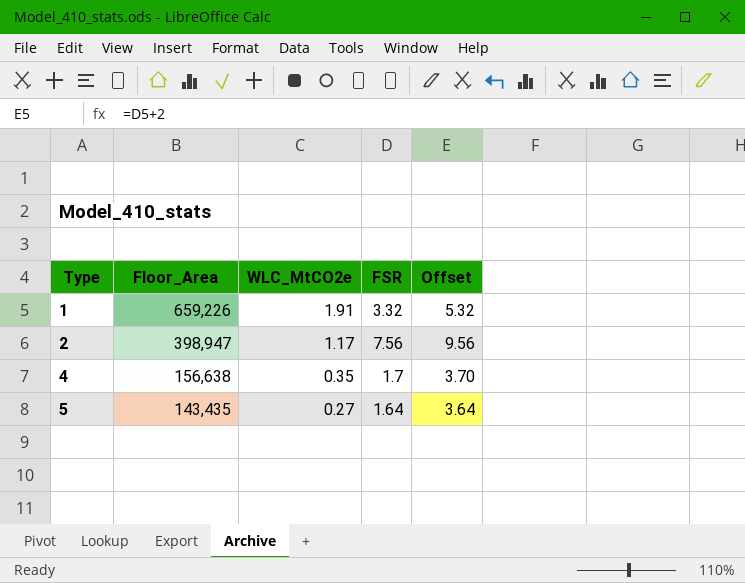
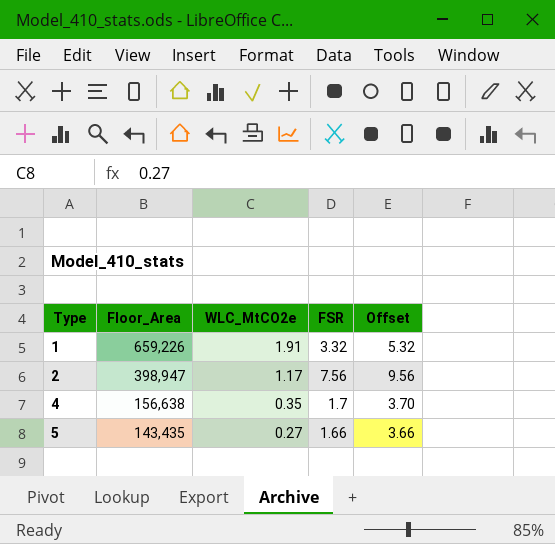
5 | FSR: 1.64 -> 1.66
5 | Offset: 3.64 -> 3.66

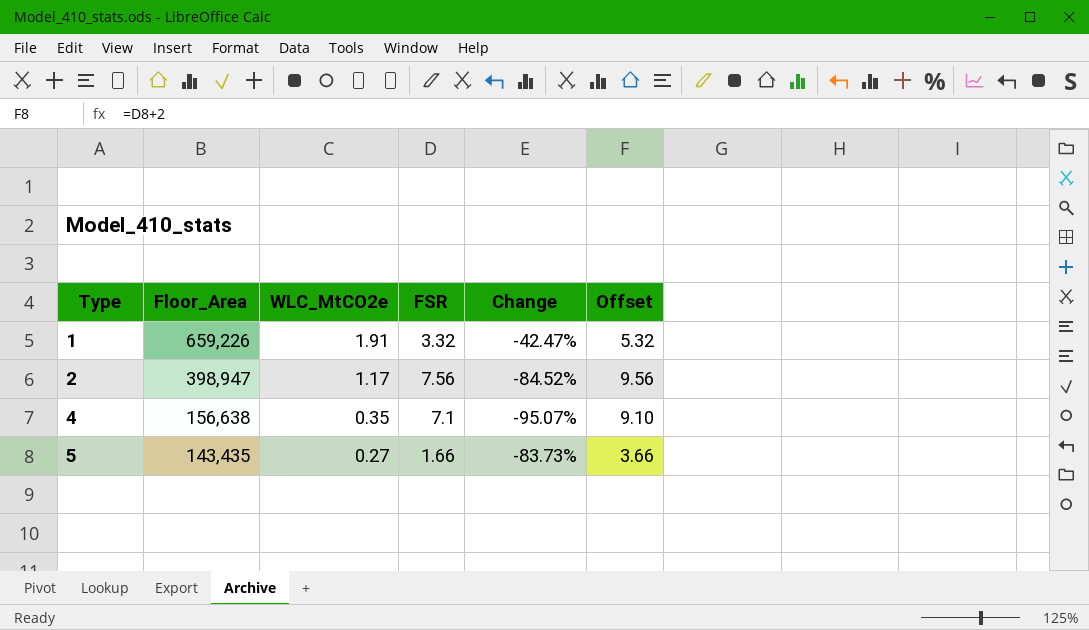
column Change | formula: none -> ([WLC_MtCO2e] - [FSR]) / [FSR]
4 | FSR: 1.7 -> 7.1
4 | Offset: 3.70 -> 9.10

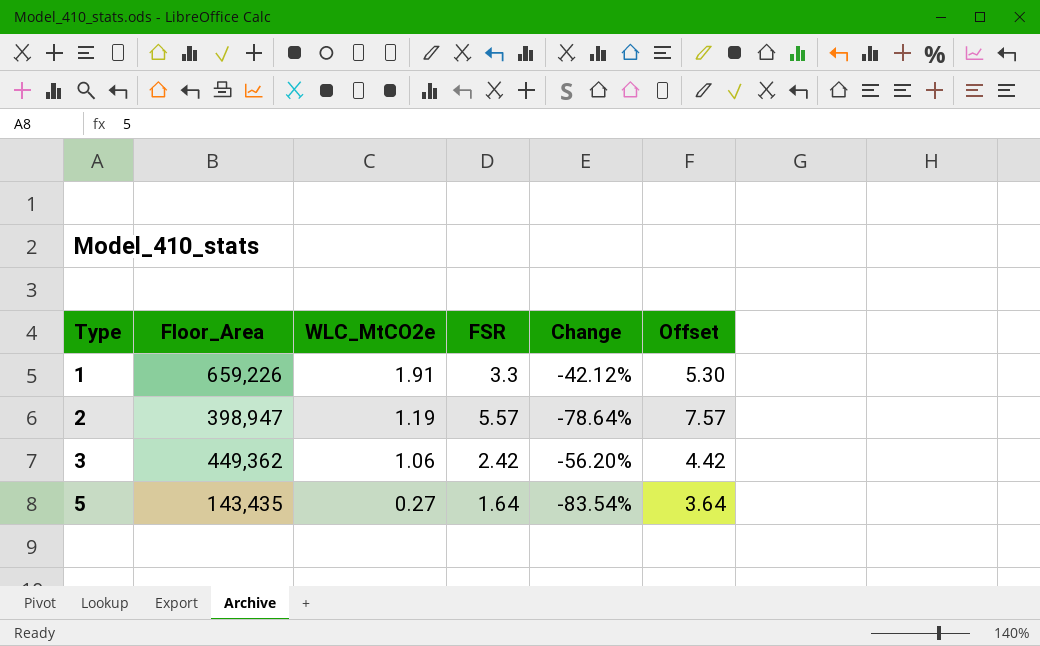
row 4: 156,638 | 0.35 | 7.1 | -95.07% | 9.10 -> none
1 | FSR: 3.32 -> 3.3
1 | Change: -42.47% -> -42.12%
1 | Offset: 5.32 -> 5.30
2 | WLC_MtCO2e: 1.17 -> 1.19
2 | FSR: 7.56 -> 5.57
2 | Change: -84.52% -> -78.64%
2 | Offset: 9.56 -> 7.57
row 3: none -> 449,362 | 1.06 | 2.42 | -56.20% | 4.42
5 | FSR: 1.66 -> 1.64
5 | Change: -83.73% -> -83.54%
5 | Offset: 3.66 -> 3.64

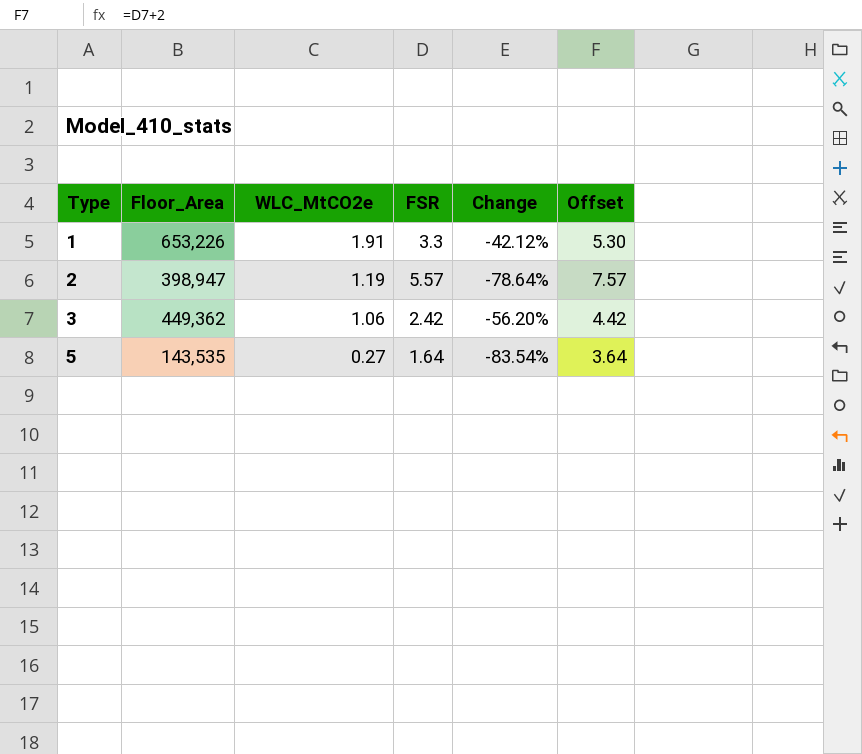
1 | Floor_Area: 659,226 -> 653,226
5 | Floor_Area: 143,435 -> 143,535

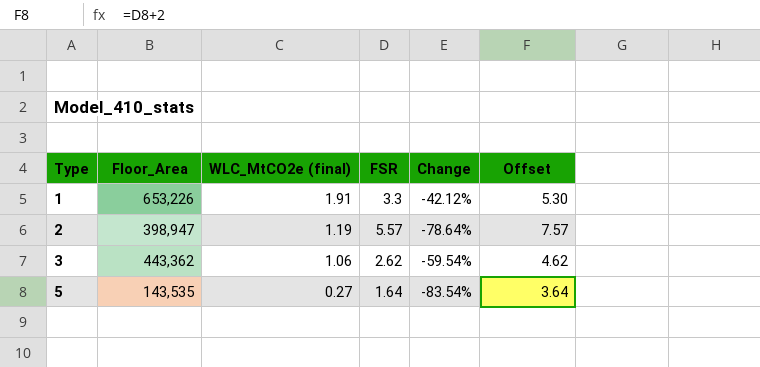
column name: WLC_MtCO2e -> WLC_MtCO2e (final)
3 | Floor_Area: 449,362 -> 443,362
3 | FSR: 2.42 -> 2.62
3 | Change: -56.20% -> -59.54%
3 | Offset: 4.42 -> 4.62

